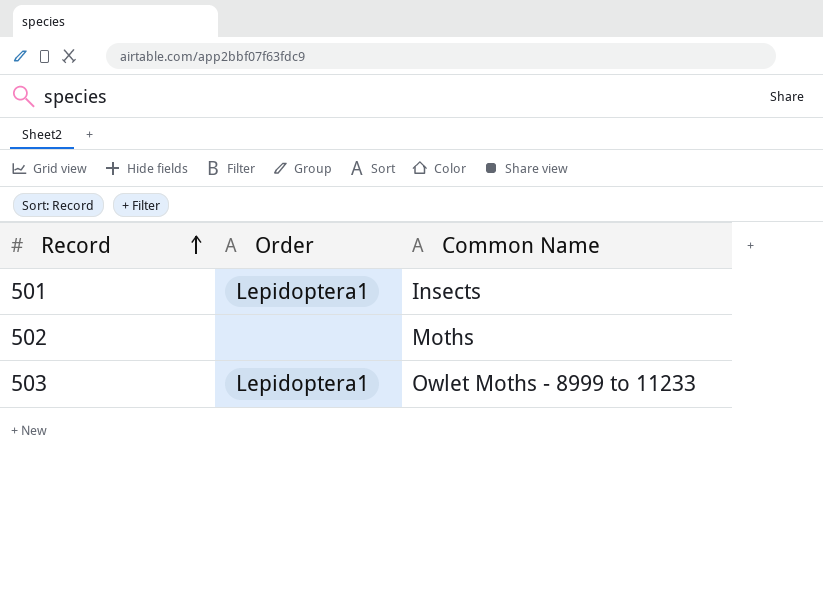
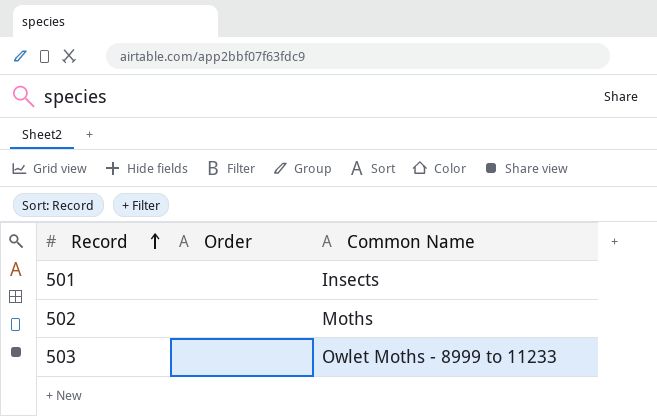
501 | Order: Lepidoptera1 -> none
503 | Order: Lepidoptera1 -> none

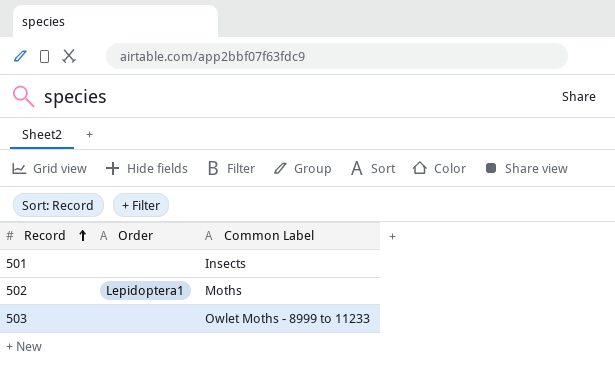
column name: Common Name -> Common Label
502 | Order: none -> Lepidoptera1

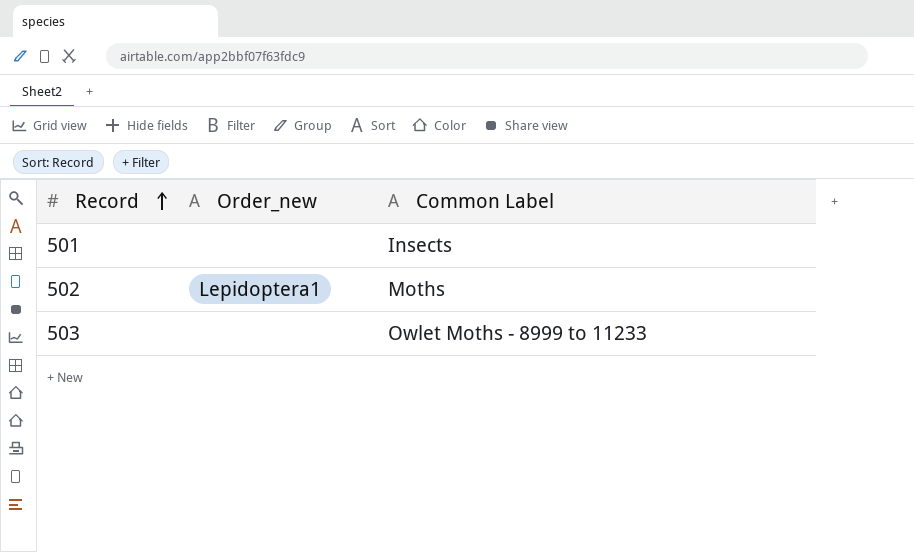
column name: Order -> Order_new

